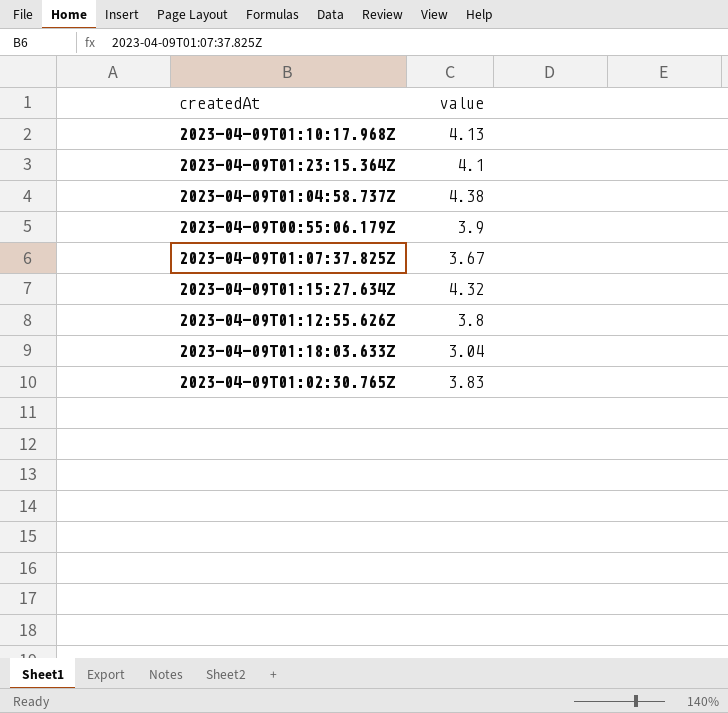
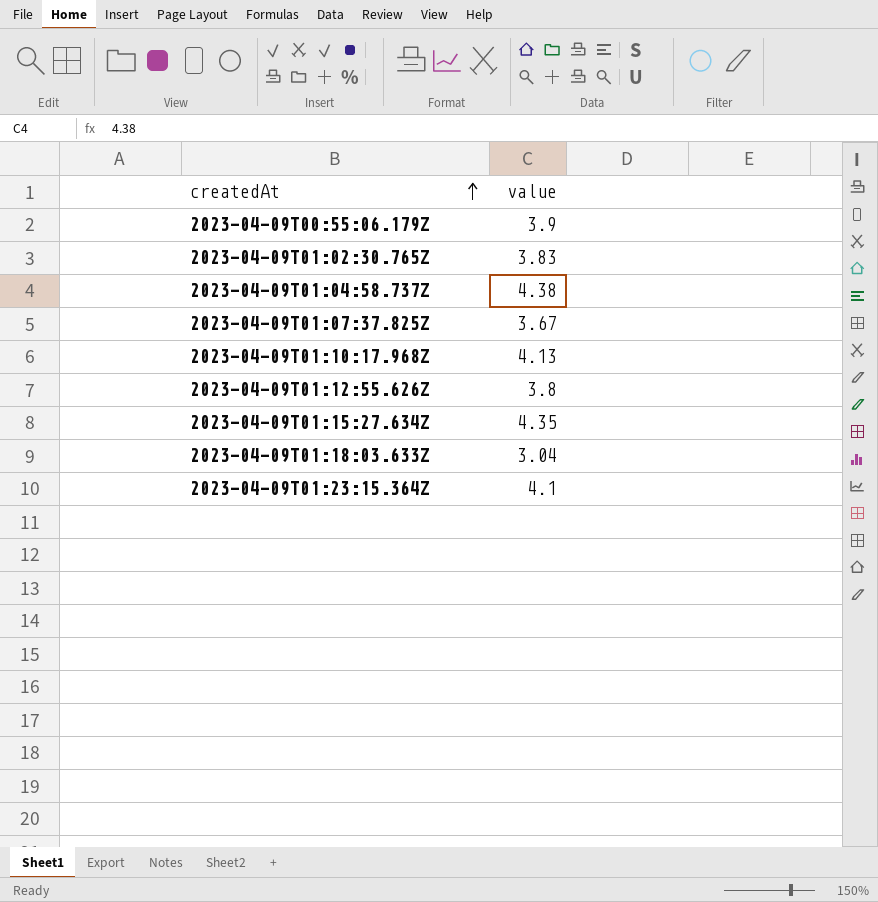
row order: none -> createdAt ascending
2023-04-09T01:15:27.634Z | value: 4.32 -> 4.35

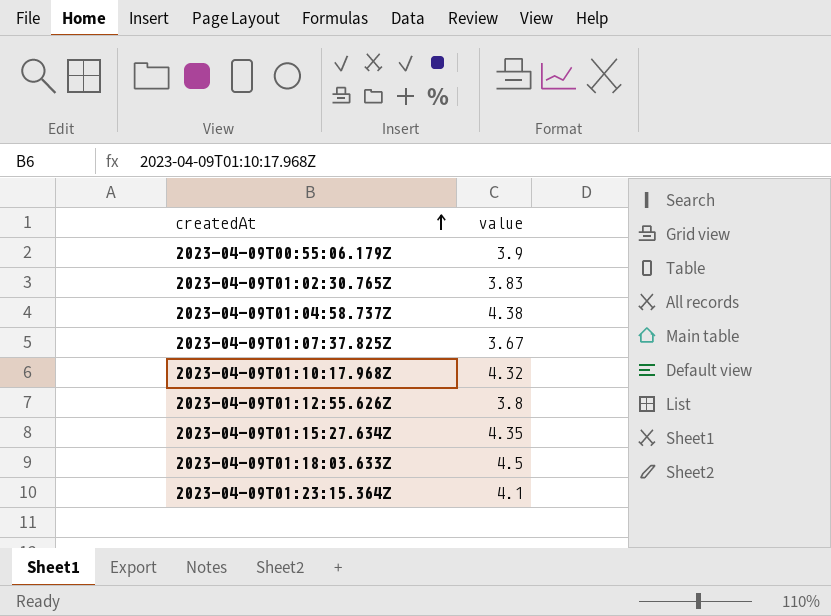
2023-04-09T01:10:17.968Z | value: 4.13 -> 4.32
2023-04-09T01:18:03.633Z | value: 3.04 -> 4.5

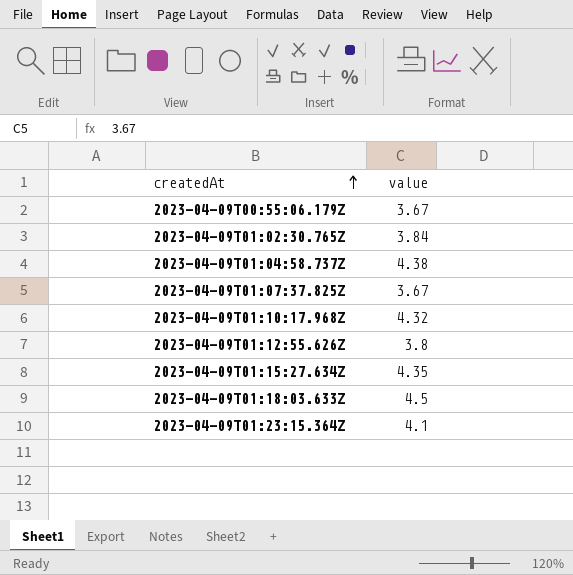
2023-04-09T00:55:06.179Z | value: 3.9 -> 3.67
2023-04-09T01:02:30.765Z | value: 3.83 -> 3.84

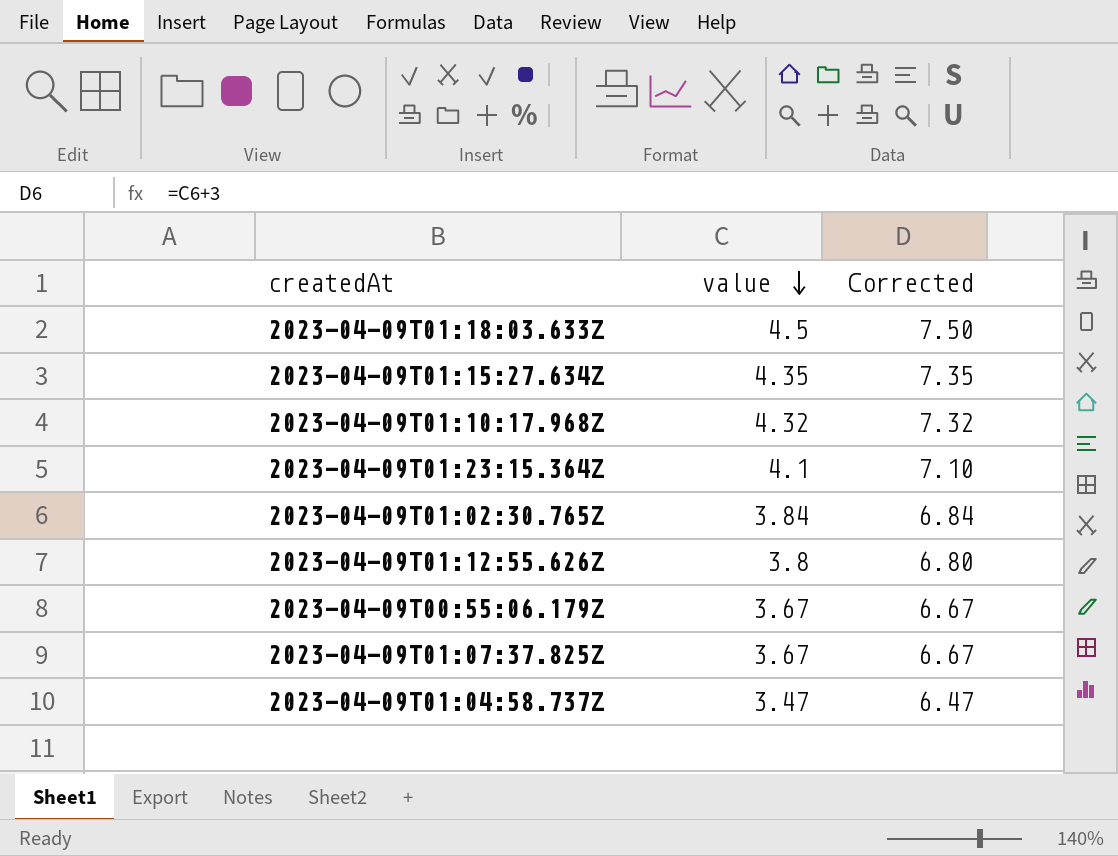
row order: createdAt ascending -> value descending
column Corrected | formula: none -> [value] + 3
2023-04-09T01:04:58.737Z | value: 4.38 -> 3.47

